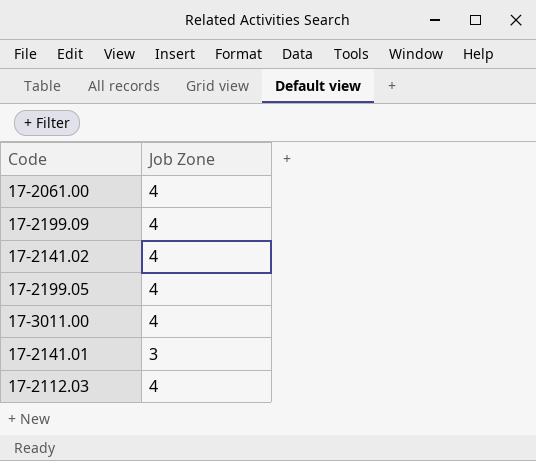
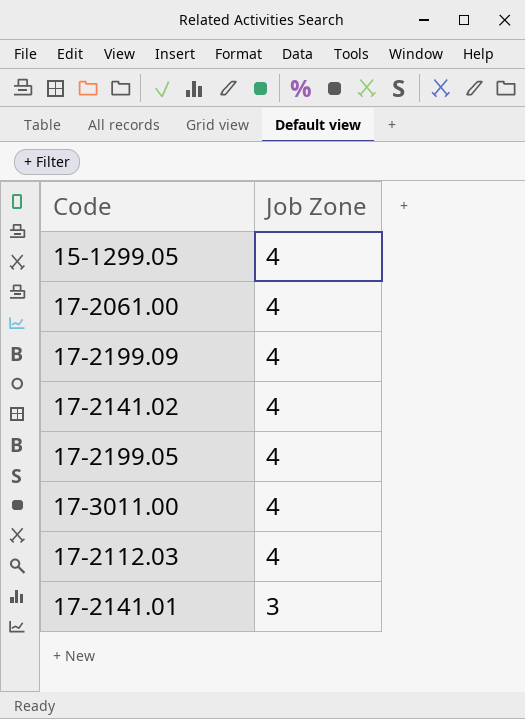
row order: none -> Job Zone descending
row 15-1299.05: none -> 4

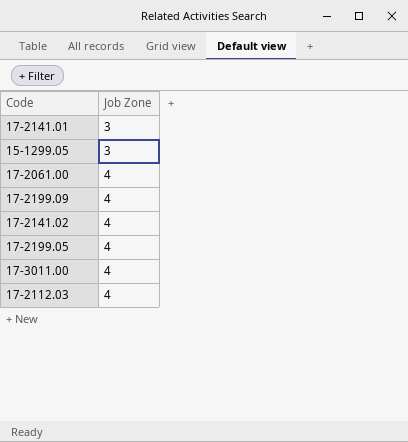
row order: Job Zone descending -> Job Zone ascending
15-1299.05 | Job Zone: 4 -> 3

